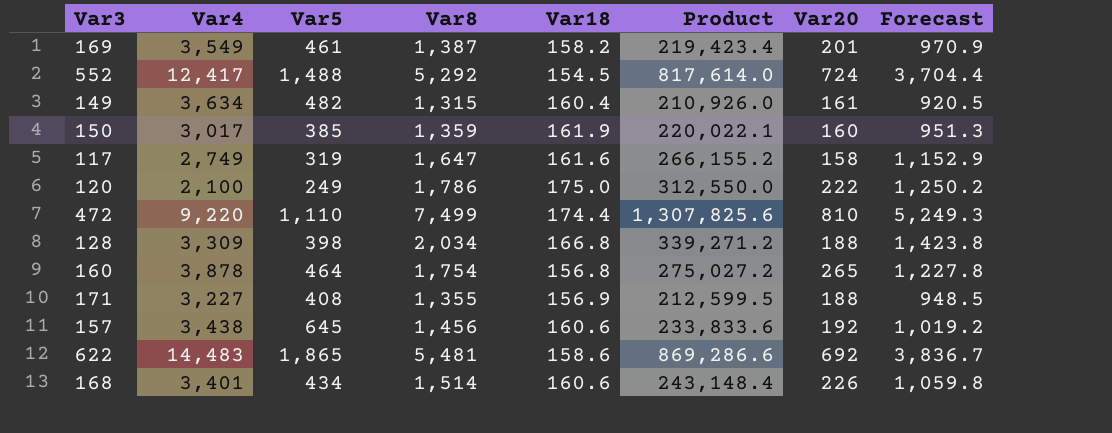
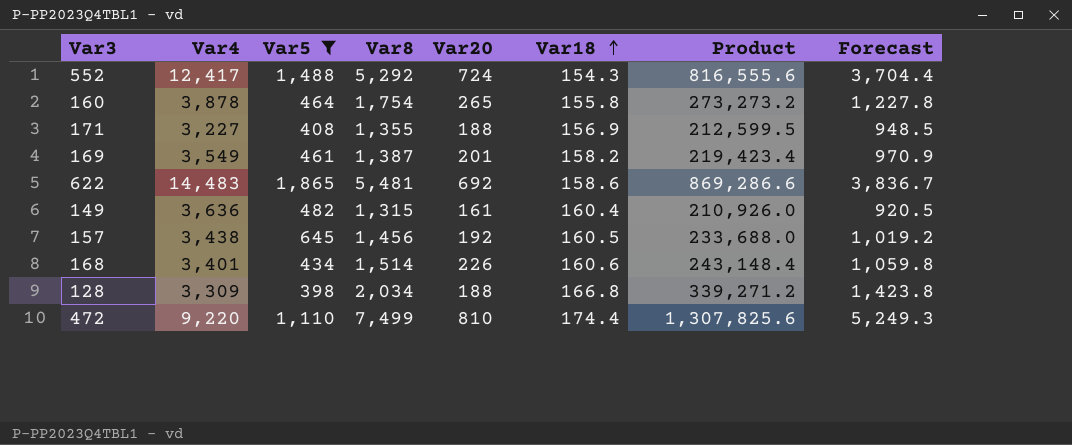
filter: none -> Var5 >= 398
row order: none -> Var18 ascending
column Var20 | position: 7 -> 5
552 | Var18: 154.5 -> 154.3
552 | Product: 817,614.0 -> 816,555.6
160 | Var18: 156.8 -> 155.8
160 | Product: 275,027.2 -> 273,273.2
149 | Var4: 3,634 -> 3,636
157 | Var18: 160.6 -> 160.5
157 | Product: 233,833.6 -> 233,688.0

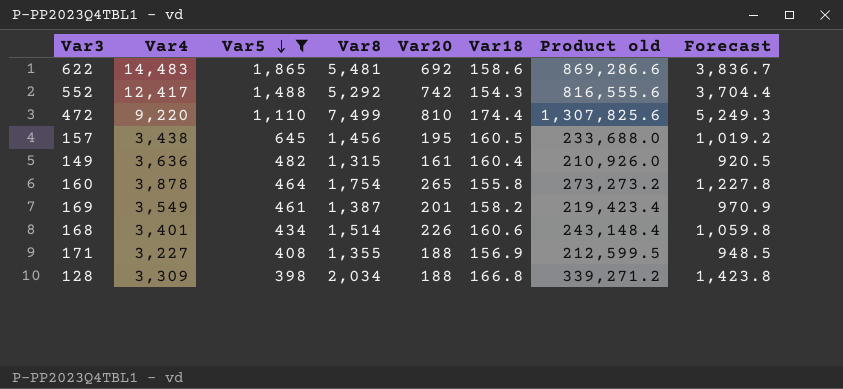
row order: Var18 ascending -> Var5 descending
column name: Product -> Product old
552 | Var20: 724 -> 742
157 | Var20: 192 -> 195

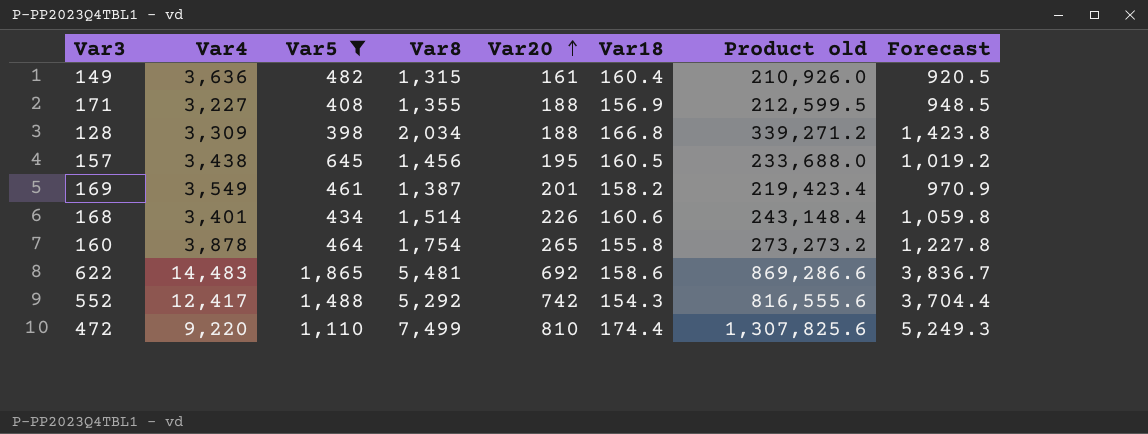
row order: Var5 descending -> Var20 ascending

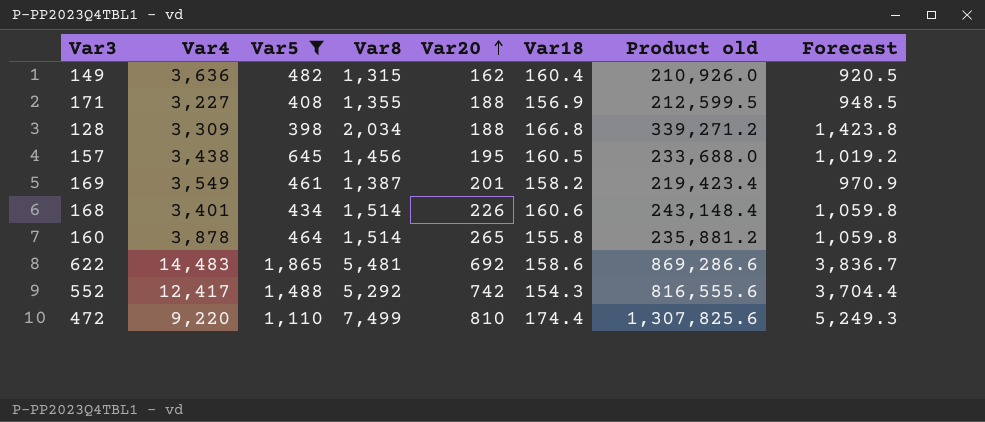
149 | Var20: 161 -> 162
160 | Var8: 1,754 -> 1,514
160 | Product old: 273,273.2 -> 235,881.2
160 | Forecast: 1,227.8 -> 1,059.8

